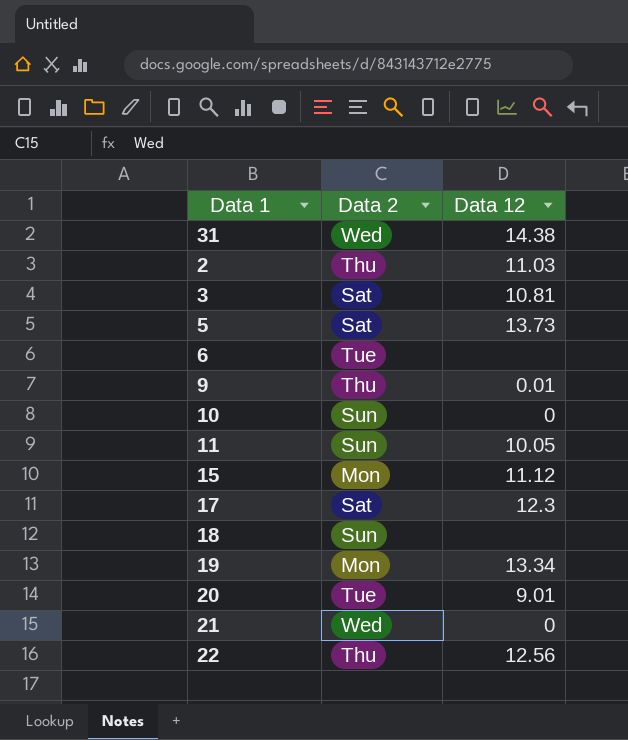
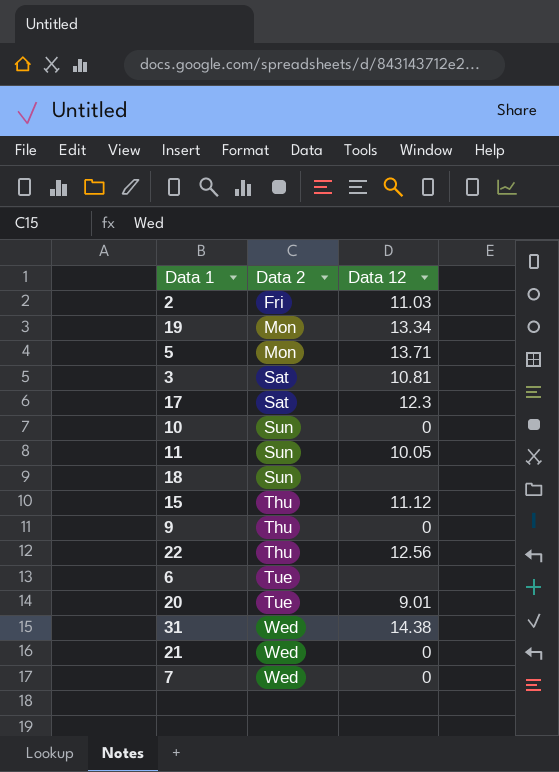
row order: none -> Data 2 ascending
2 | Data 2: Thu -> Fri
5 | Data 2: Sat -> Mon
5 | Data 12: 13.73 -> 13.71
15 | Data 2: Mon -> Thu
9 | Data 12: 0.01 -> 0
row 7: none -> Wed | 0

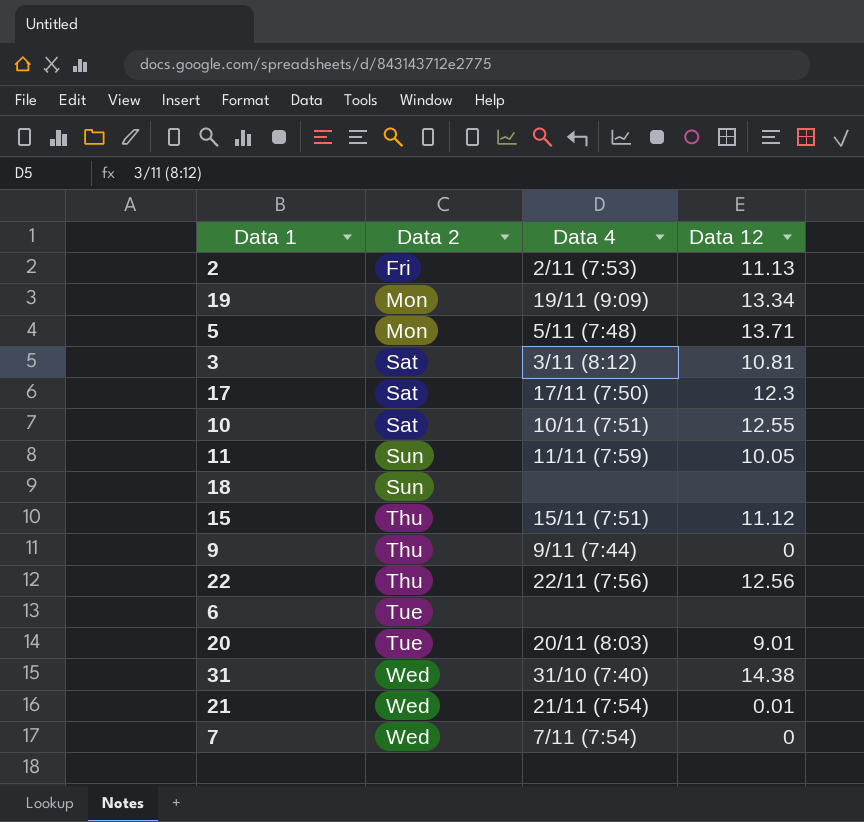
column Data 4 | position: none -> 3
2 | Data 12: 11.03 -> 11.13
10 | Data 2: Sun -> Sat
10 | Data 12: 0 -> 12.55
21 | Data 12: 0 -> 0.01

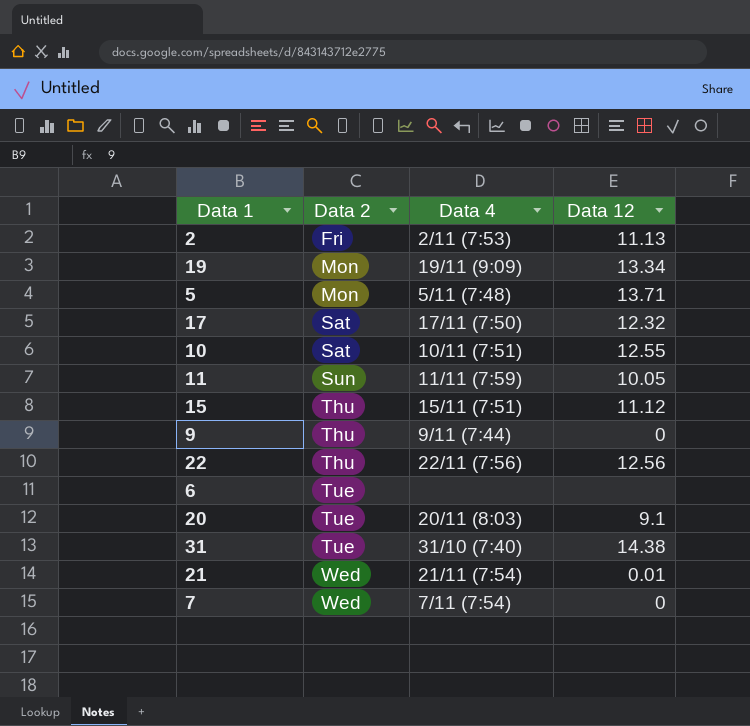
row 3: Sat | 3/11 (8:12) | 10.81 -> none
row 18: Sun | none | none -> none
17 | Data 12: 12.3 -> 12.32
20 | Data 12: 9.01 -> 9.1
31 | Data 2: Wed -> Tue

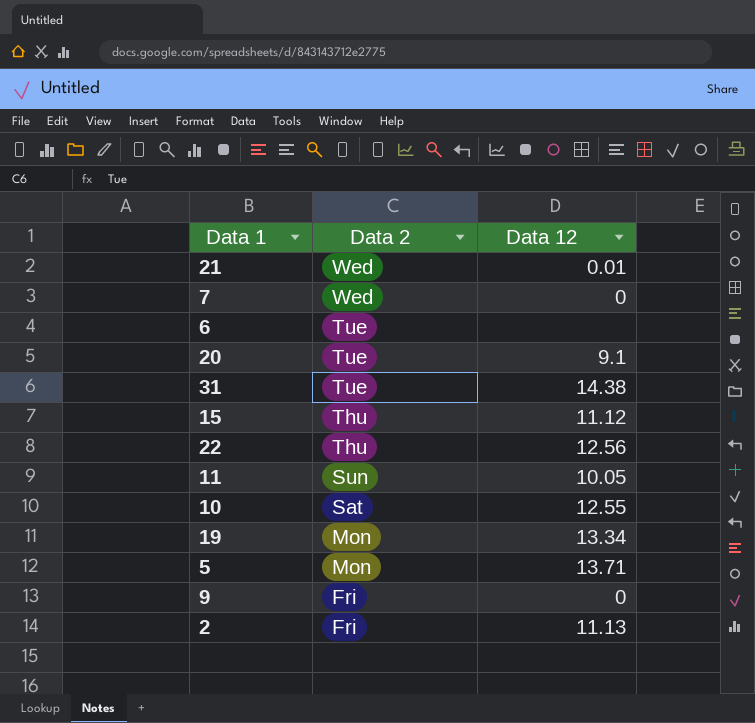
row order: Data 2 ascending -> Data 2 descending
column Data 4 | position: 3 -> none
row 17: Sat | 17/11 (7:50) | 12.32 -> none
9 | Data 2: Thu -> Fri

